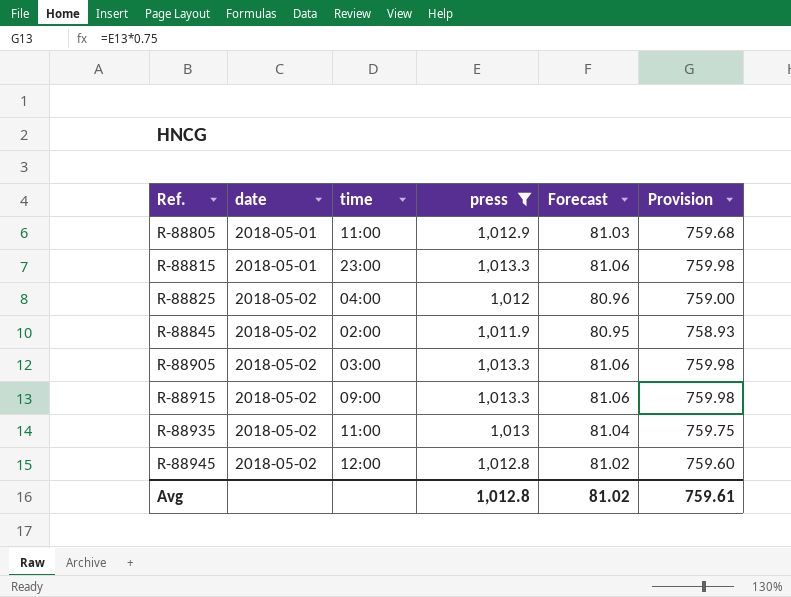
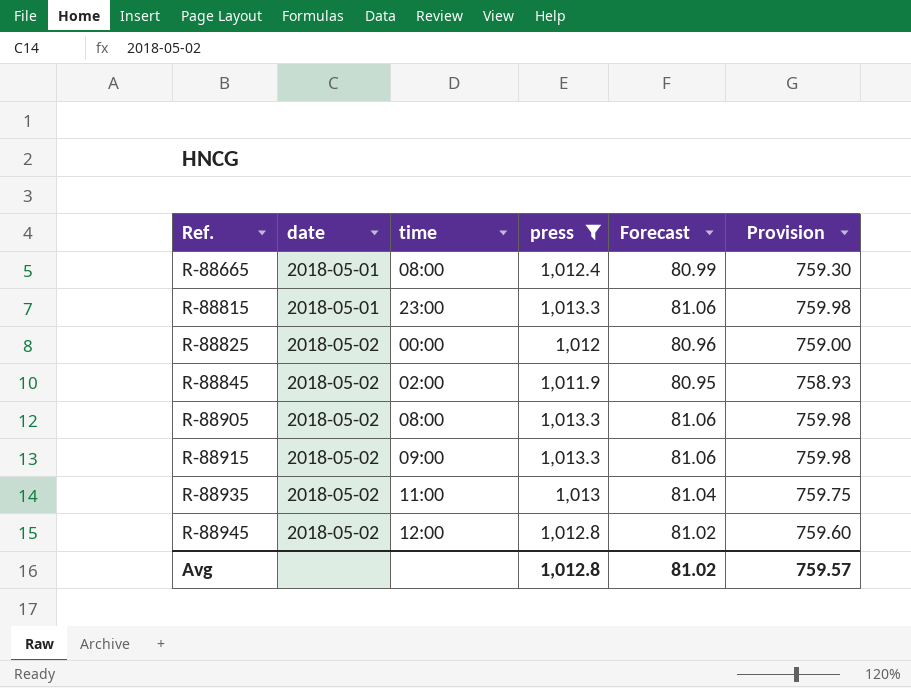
row R-88805: 2018-05-01 | 11:00 | 1,012.9 | 81.03 | 759.68 -> none
row R-88665: none -> 2018-05-01 | 08:00 | 1,012.4 | 80.99 | 759.30
R-88825 | time: 04:00 -> 00:00
R-88905 | time: 03:00 -> 08:00
Avg | Provision: 759.61 -> 759.57

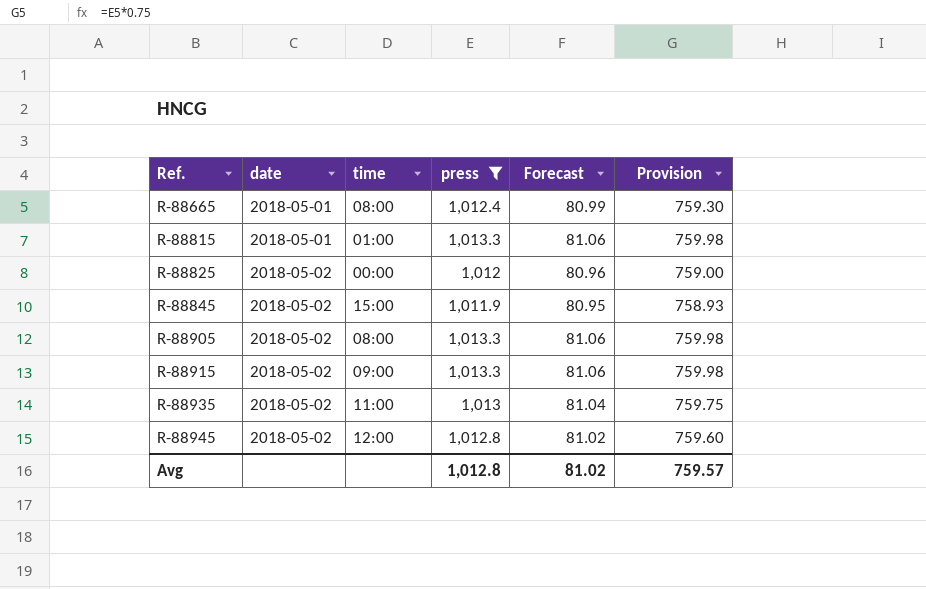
R-88815 | time: 23:00 -> 01:00
R-88845 | time: 02:00 -> 15:00

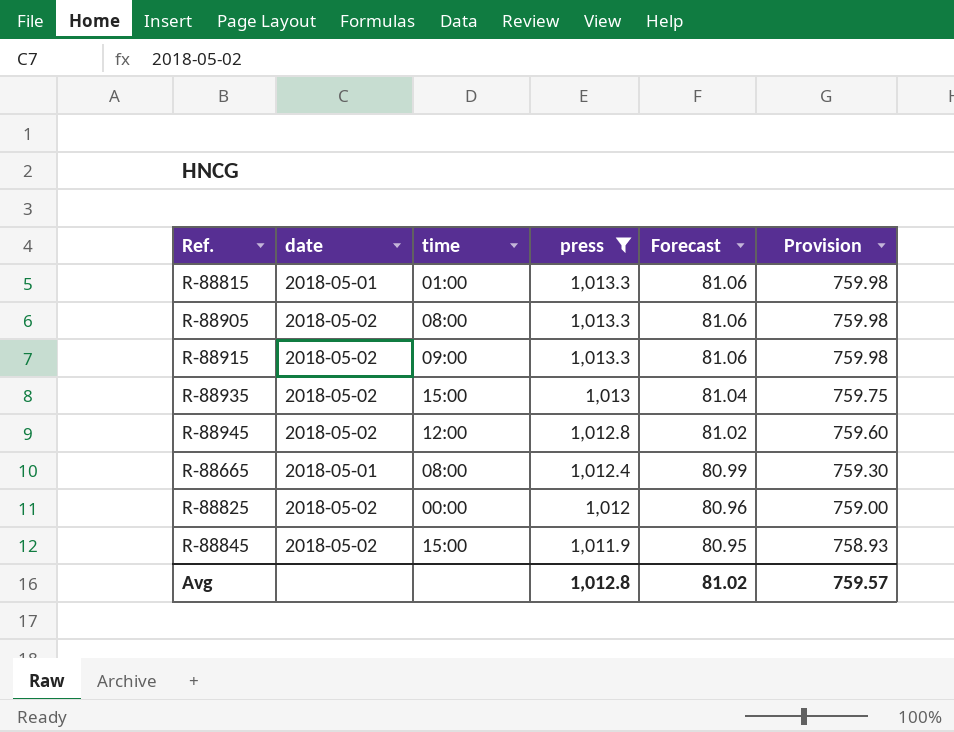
row order: Ref. ascending -> press descending
R-88935 | time: 11:00 -> 15:00

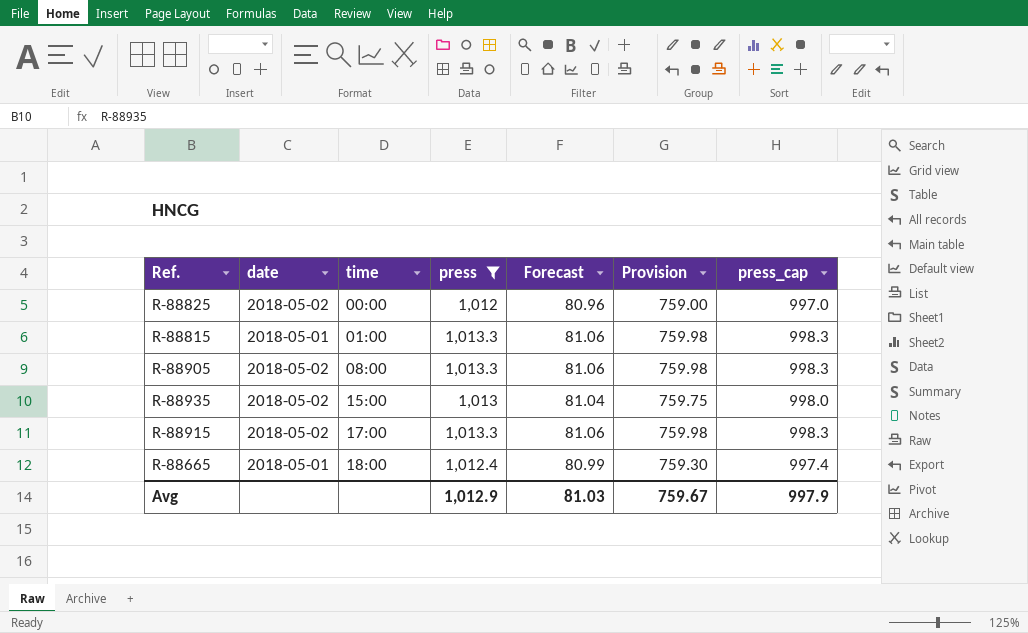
row order: press descending -> time ascending
column press_cap | formula: none -> [press] - 15
row R-88945: 2018-05-02 | 12:00 | 1,012.8 | 81.02 | 759.60 -> none
row R-88845: 2018-05-02 | 15:00 | 1,011.9 | 80.95 | 758.93 -> none
R-88915 | time: 09:00 -> 17:00
R-88665 | time: 08:00 -> 18:00
Avg | press: 1,012.8 -> 1,012.9
Avg | Forecast: 81.02 -> 81.03
Avg | Provision: 759.57 -> 759.67

